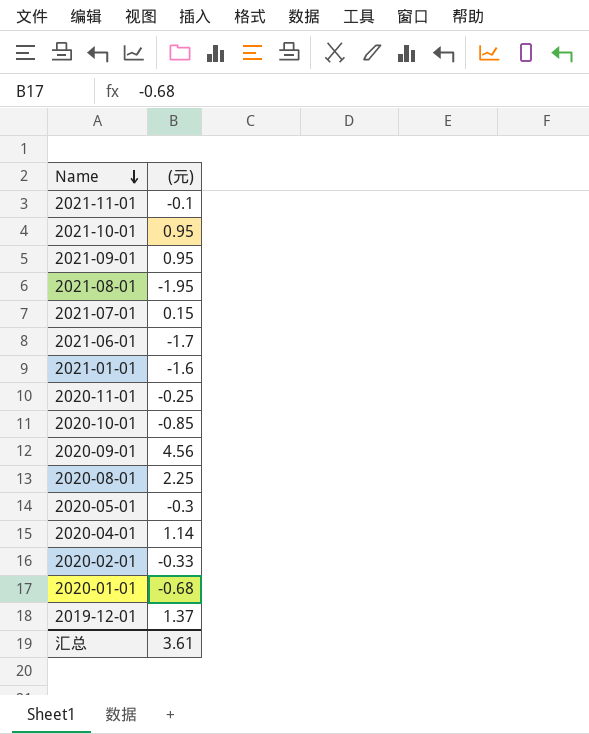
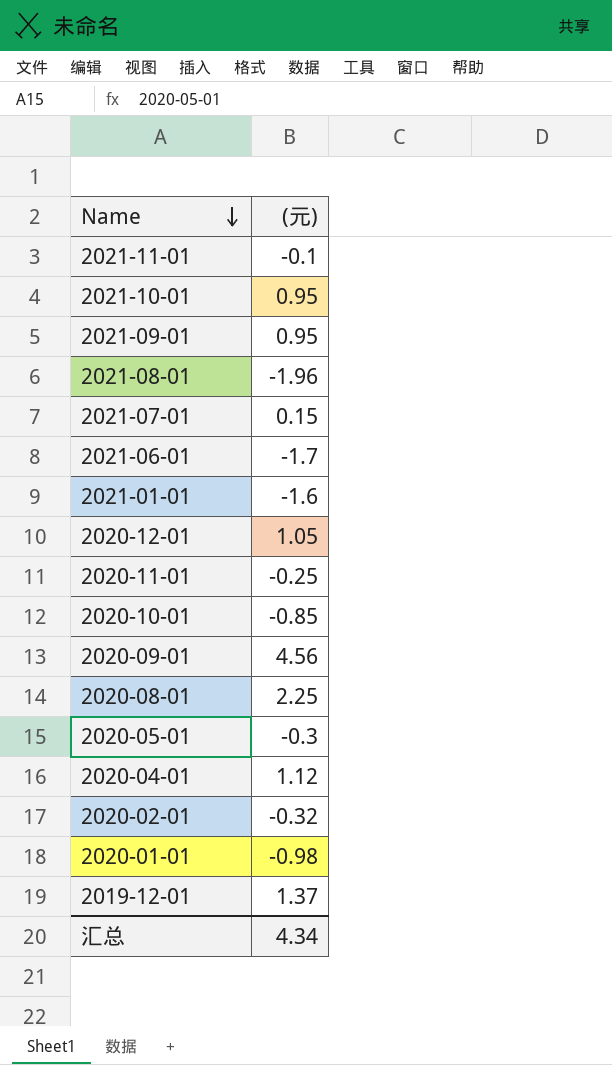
2021-08-01 | (元): -1.95 -> -1.96
row 2020-12-01: none -> 1.05
2020-04-01 | (元): 1.14 -> 1.12
2020-02-01 | (元): -0.33 -> -0.32
2020-01-01 | (元): -0.68 -> -0.98
汇总 | (元): 3.61 -> 4.34

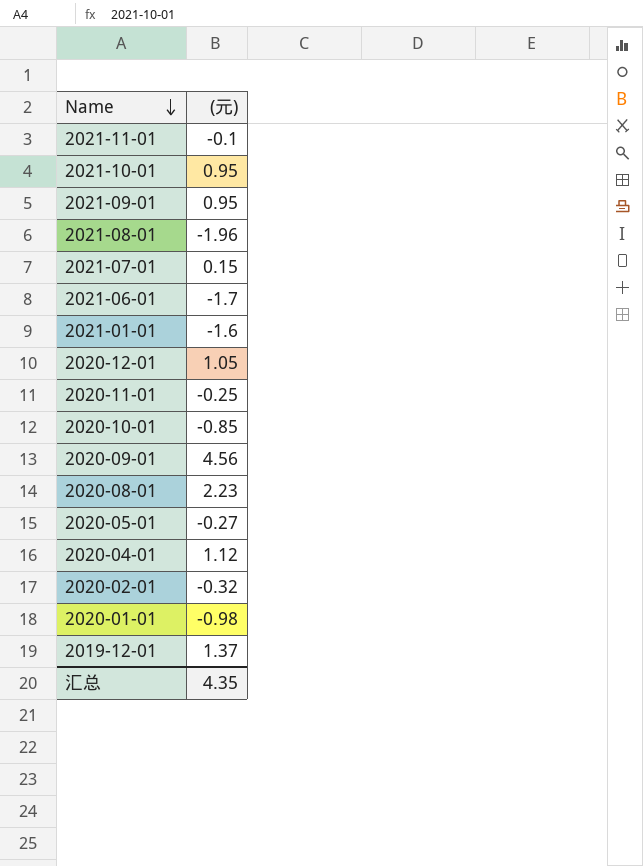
2020-08-01 | (元): 2.25 -> 2.23
2020-05-01 | (元): -0.3 -> -0.27
汇总 | (元): 4.34 -> 4.35

